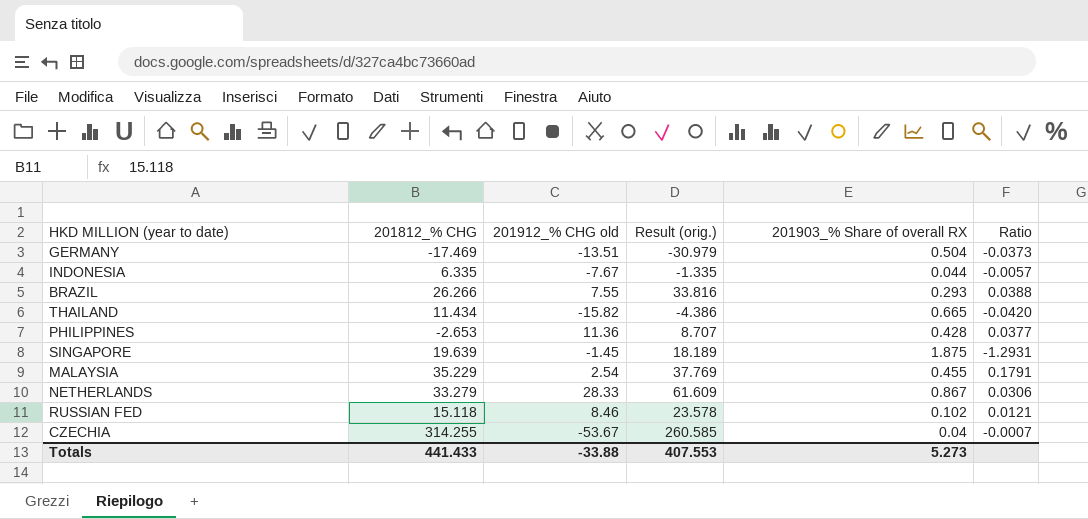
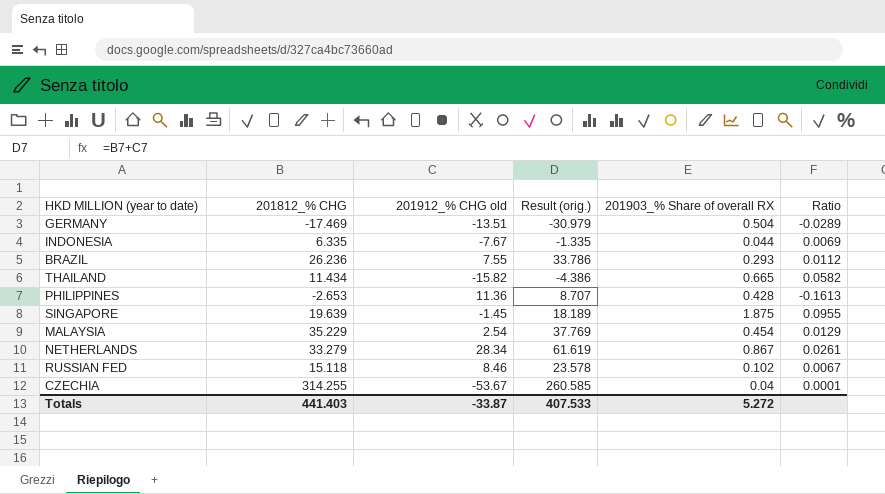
column Ratio | formula: [201903_% Share of overall RX] / [201912_% CHG old] -> [201903_% Share of overall RX] / [201812_% CHG]
BRAZIL | 201812_% CHG: 26.266 -> 26.236
BRAZIL | Result (orig.): 33.816 -> 33.786
MALAYSIA | 201903_% Share of overall RX: 0.455 -> 0.454
NETHERLANDS | 201912_% CHG old: 28.33 -> 28.34
NETHERLANDS | Result (orig.): 61.609 -> 61.619
Totals | 201812_% CHG: 441.433 -> 441.403
Totals | 201912_% CHG old: -33.88 -> -33.87
Totals | Result (orig.): 407.553 -> 407.533
Totals | 201903_% Share of overall RX: 5.273 -> 5.272

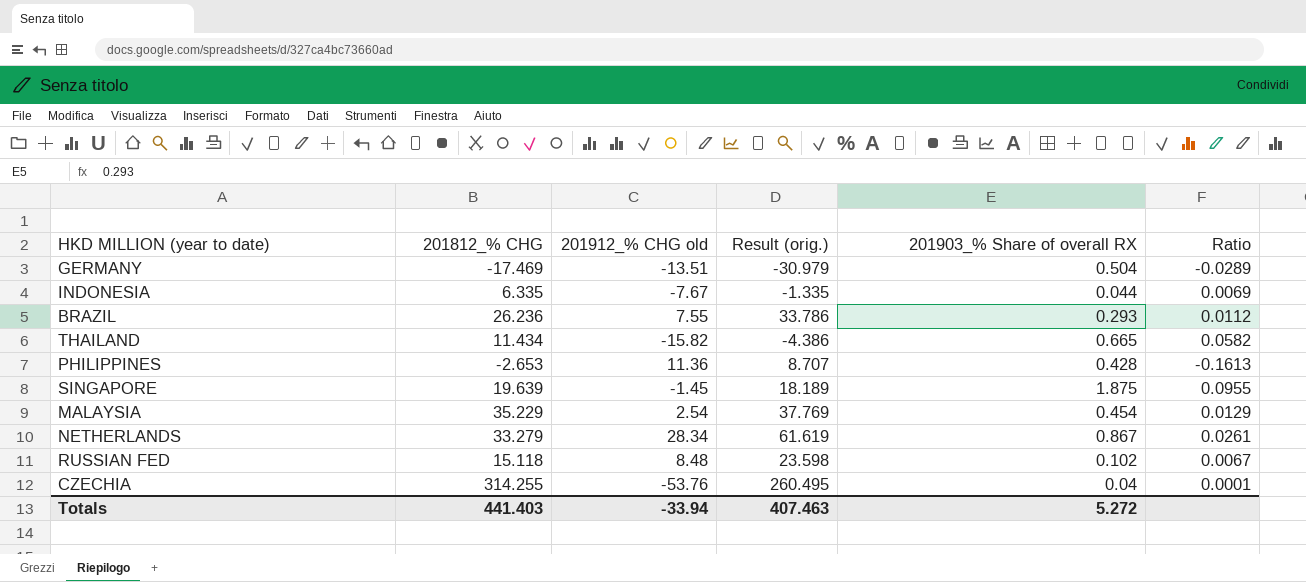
RUSSIAN FED | 201912_% CHG old: 8.46 -> 8.48
RUSSIAN FED | Result (orig.): 23.578 -> 23.598
CZECHIA | 201912_% CHG old: -53.67 -> -53.76
CZECHIA | Result (orig.): 260.585 -> 260.495
Totals | 201912_% CHG old: -33.87 -> -33.94
Totals | Result (orig.): 407.533 -> 407.463

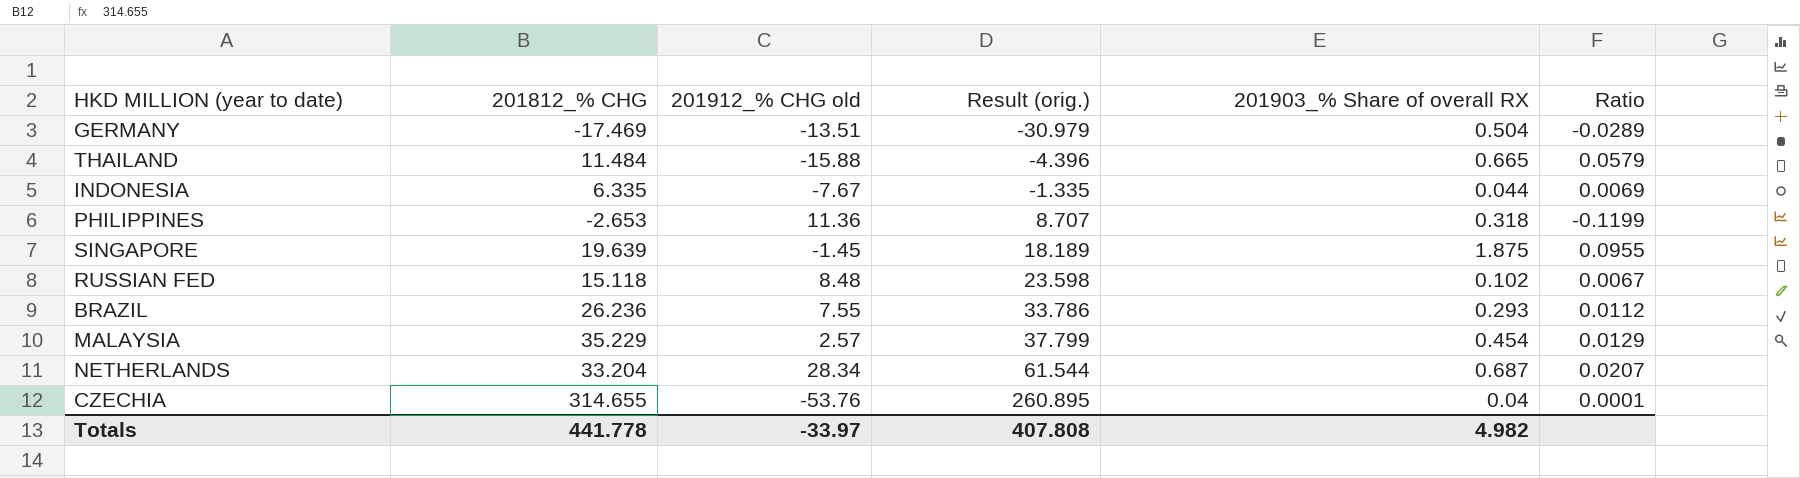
row order: none -> Result (orig.) ascending
THAILAND | 201812_% CHG: 11.434 -> 11.484
THAILAND | 201912_% CHG old: -15.82 -> -15.88
THAILAND | Result (orig.): -4.386 -> -4.396
THAILAND | Ratio: 0.0582 -> 0.0579
PHILIPPINES | 201903_% Share of overall RX: 0.428 -> 0.318
PHILIPPINES | Ratio: -0.1613 -> -0.1199
MALAYSIA | 201912_% CHG old: 2.54 -> 2.57
MALAYSIA | Result (orig.): 37.769 -> 37.799
NETHERLANDS | 201812_% CHG: 33.279 -> 33.204
NETHERLANDS | Result (orig.): 61.619 -> 61.544
NETHERLANDS | 201903_% Share of overall RX: 0.867 -> 0.687
NETHERLANDS | Ratio: 0.0261 -> 0.0207
CZECHIA | 201812_% CHG: 314.255 -> 314.655
CZECHIA | Result (orig.): 260.495 -> 260.895
Totals | 201812_% CHG: 441.403 -> 441.778
Totals | 201912_% CHG old: -33.94 -> -33.97
Totals | Result (orig.): 407.463 -> 407.808
Totals | 201903_% Share of overall RX: 5.272 -> 4.982

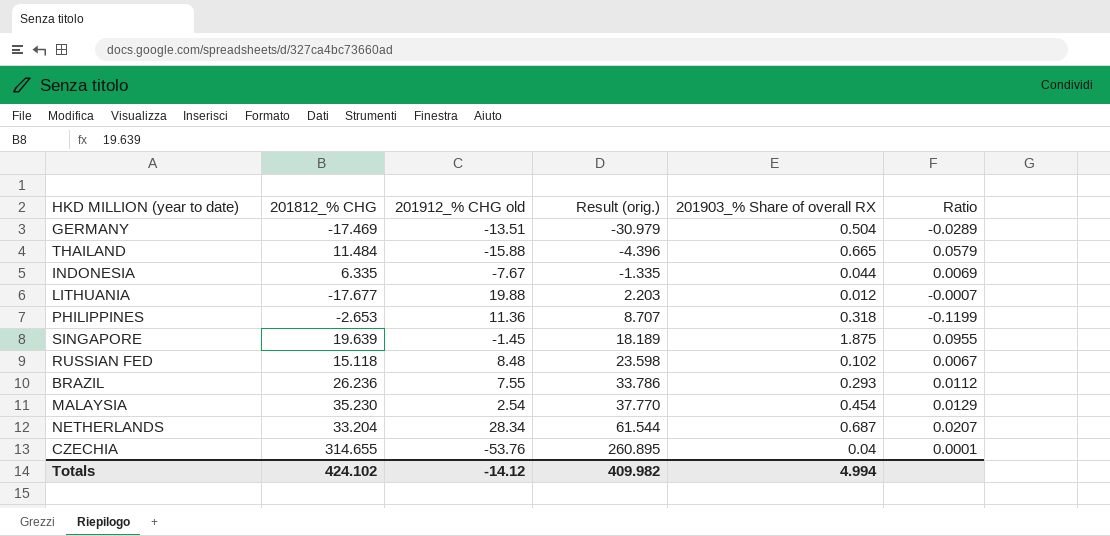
row LITHUANIA: none -> -17.677 | 19.88 | 2.203 | 0.012 | -0.0007
MALAYSIA | 201812_% CHG: 35.229 -> 35.230
MALAYSIA | 201912_% CHG old: 2.57 -> 2.54
MALAYSIA | Result (orig.): 37.799 -> 37.770
Totals | 201812_% CHG: 441.778 -> 424.102
Totals | 201912_% CHG old: -33.97 -> -14.12
Totals | Result (orig.): 407.808 -> 409.982
Totals | 201903_% Share of overall RX: 4.982 -> 4.994

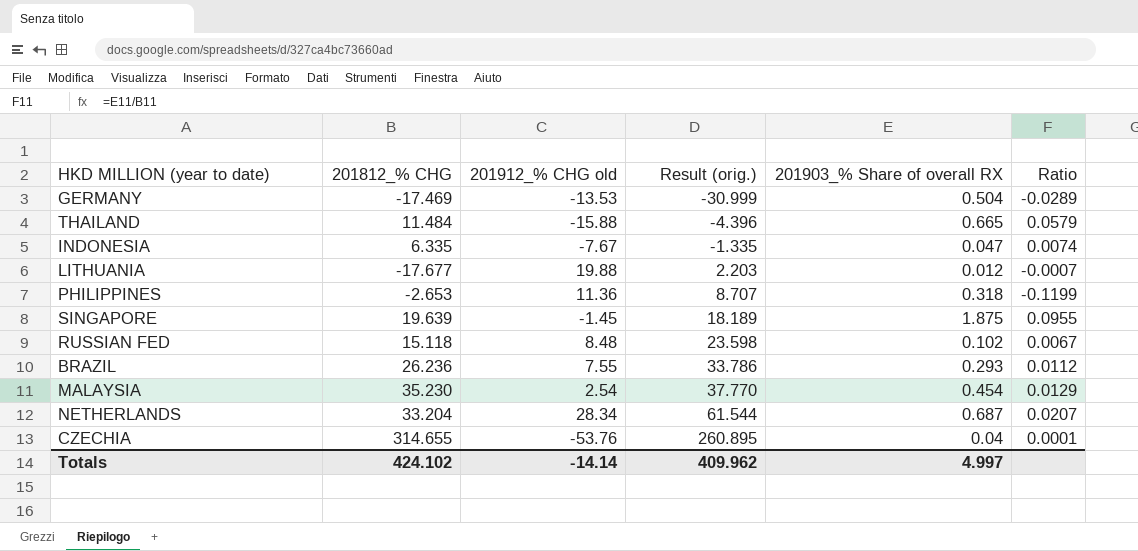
GERMANY | 201912_% CHG old: -13.51 -> -13.53
GERMANY | Result (orig.): -30.979 -> -30.999
INDONESIA | 201903_% Share of overall RX: 0.044 -> 0.047
INDONESIA | Ratio: 0.0069 -> 0.0074
Totals | 201912_% CHG old: -14.12 -> -14.14
Totals | Result (orig.): 409.982 -> 409.962
Totals | 201903_% Share of overall RX: 4.994 -> 4.997

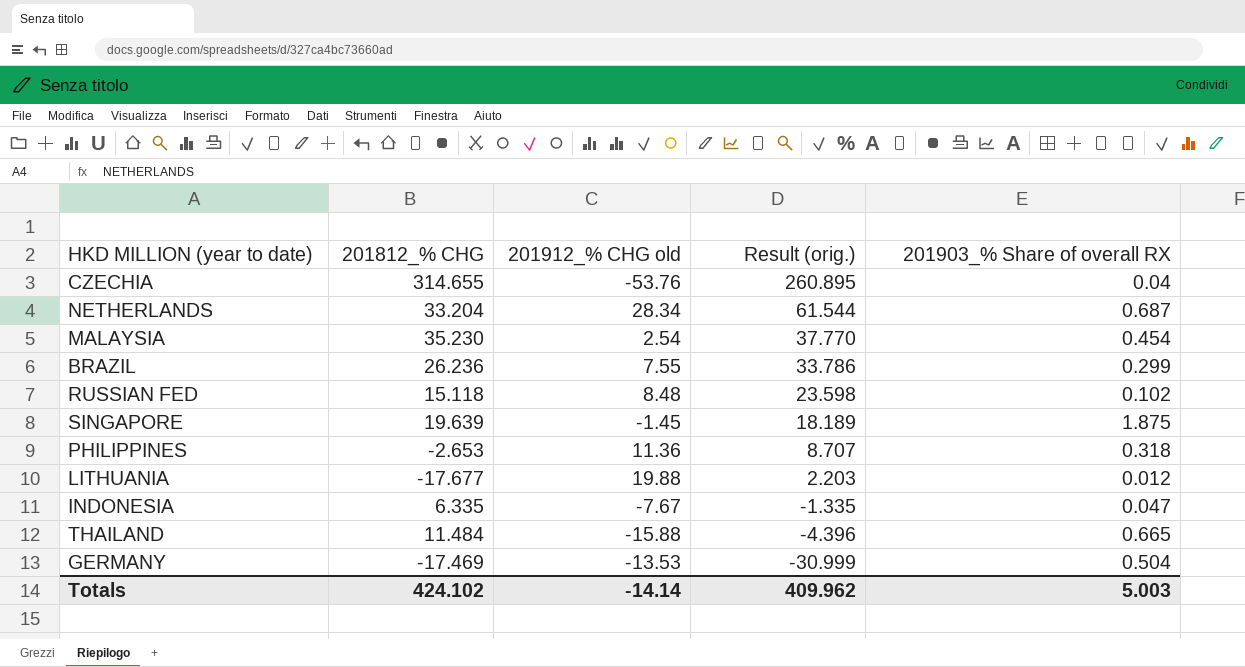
row order: Result (orig.) ascending -> Result (orig.) descending
column Ratio | formula: [201903_% Share of overall RX] / [201812_% CHG] -> none
BRAZIL | 201903_% Share of overall RX: 0.293 -> 0.299
Totals | 201903_% Share of overall RX: 4.997 -> 5.003

